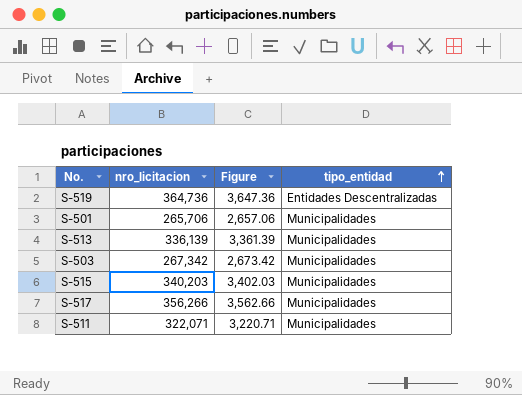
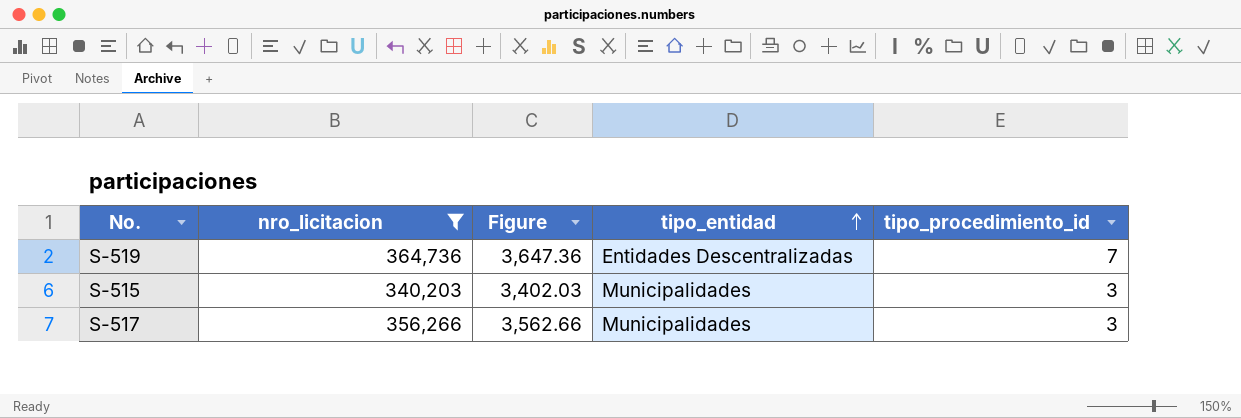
filter: none -> nro_licitacion >= 340,203
column tipo_procedimiento_id | position: none -> 5

